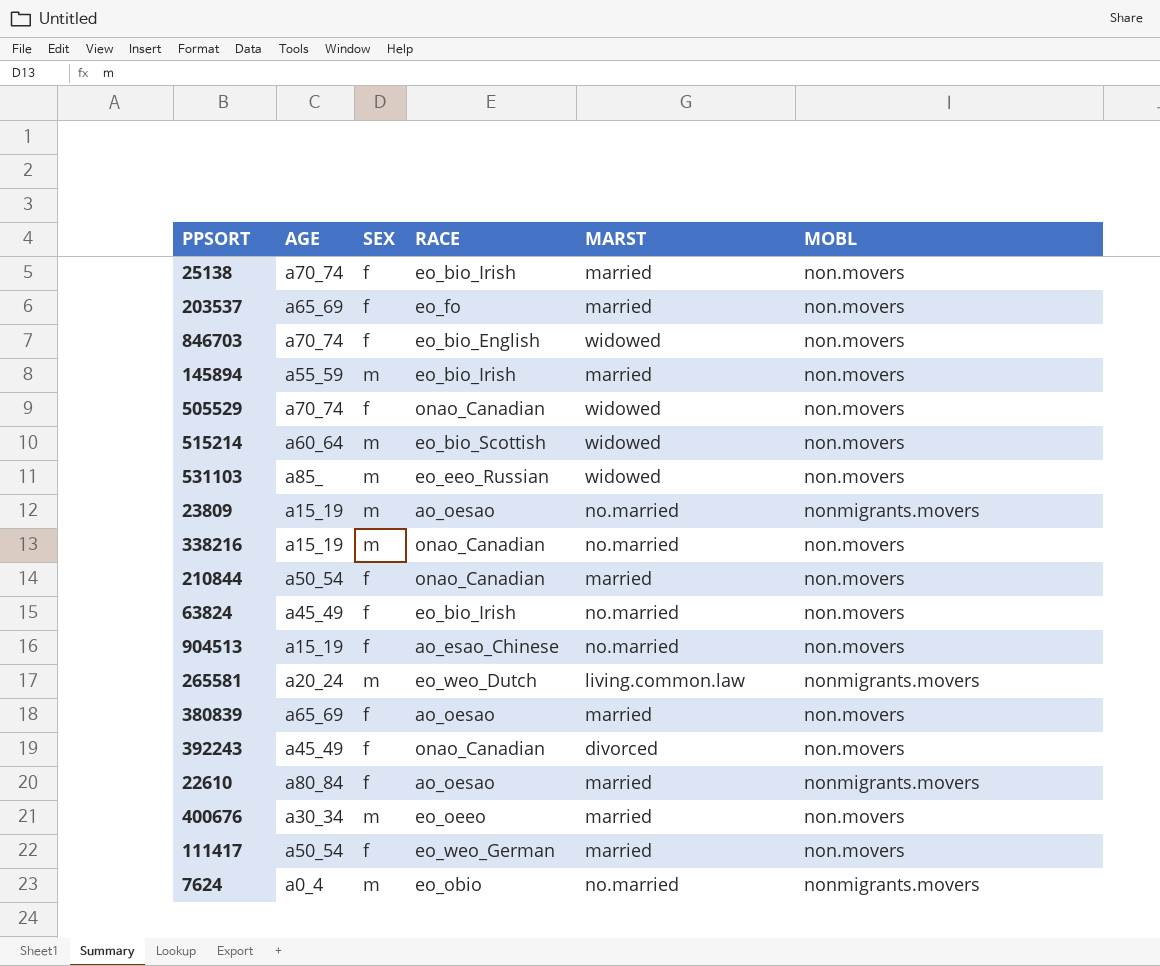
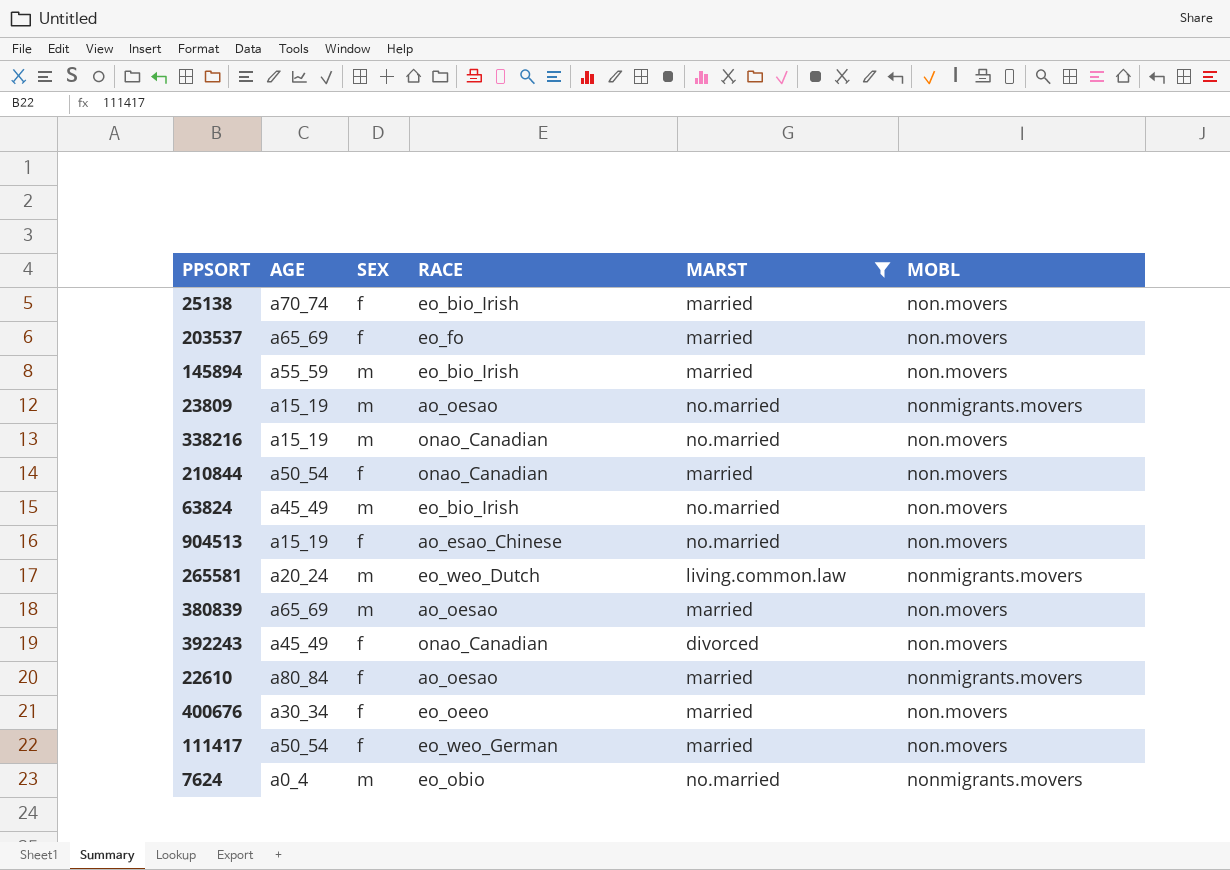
filter: none -> MARST != widowed
63824 | SEX: f -> m
380839 | SEX: f -> m
400676 | SEX: m -> f

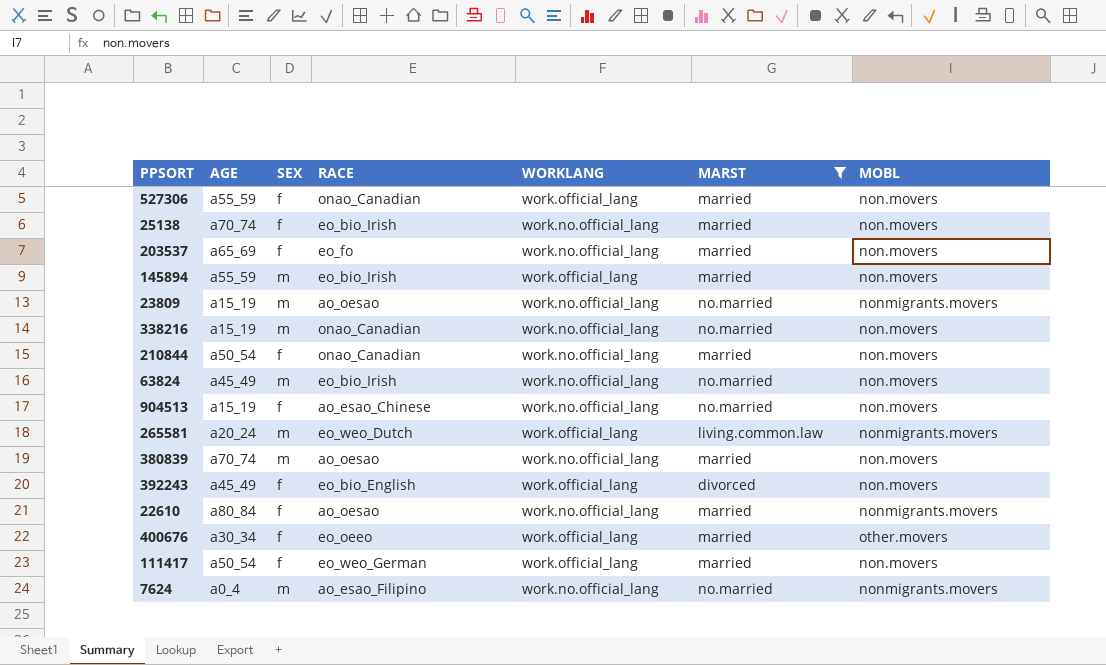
column WORKLANG | position: none -> 5
row 527306: none -> a55_59 | f | onao_Canadian | work.official_lang | married | non.movers
380839 | AGE: a65_69 -> a70_74
392243 | RACE: onao_Canadian -> eo_bio_English
400676 | MOBL: non.movers -> other.movers
7624 | RACE: eo_obio -> ao_esao_Filipino

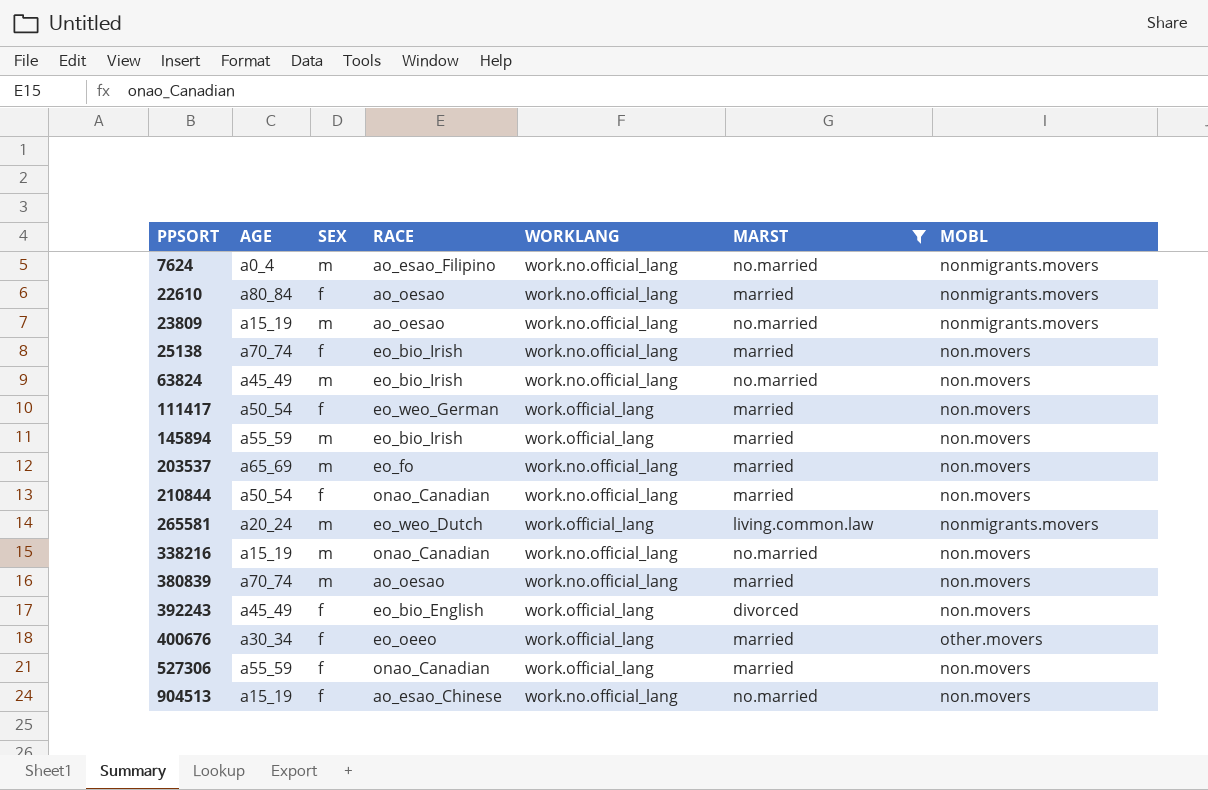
row order: none -> PPSORT ascending
203537 | SEX: f -> m

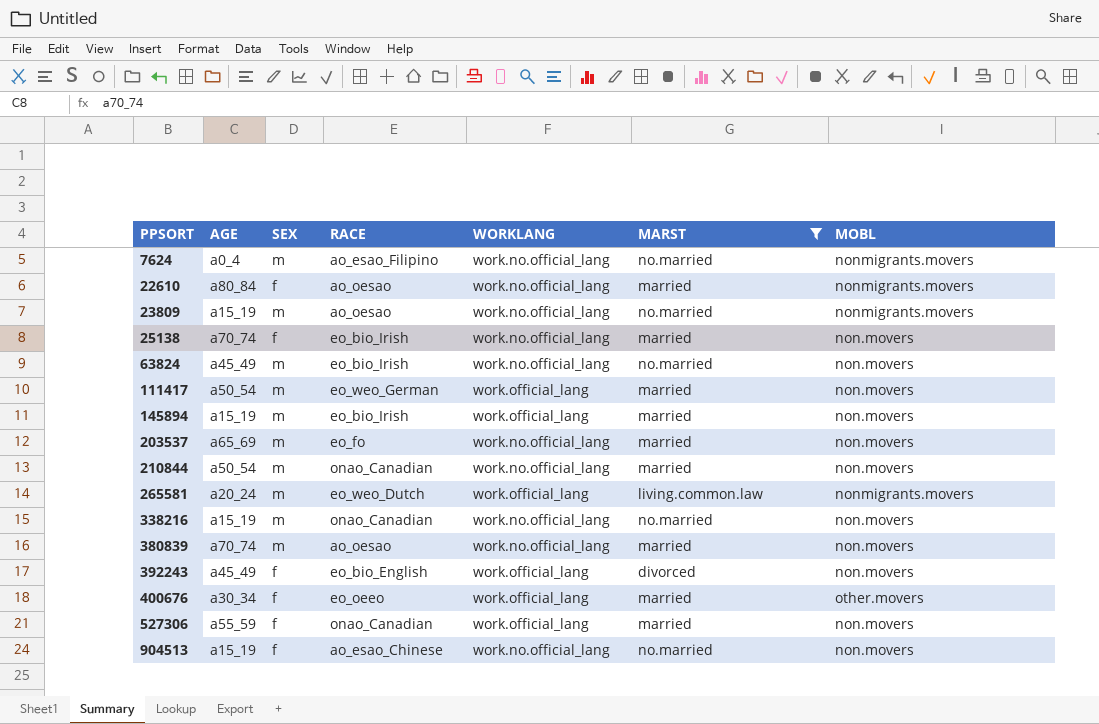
111417 | SEX: f -> m
145894 | AGE: a55_59 -> a15_19
210844 | SEX: f -> m

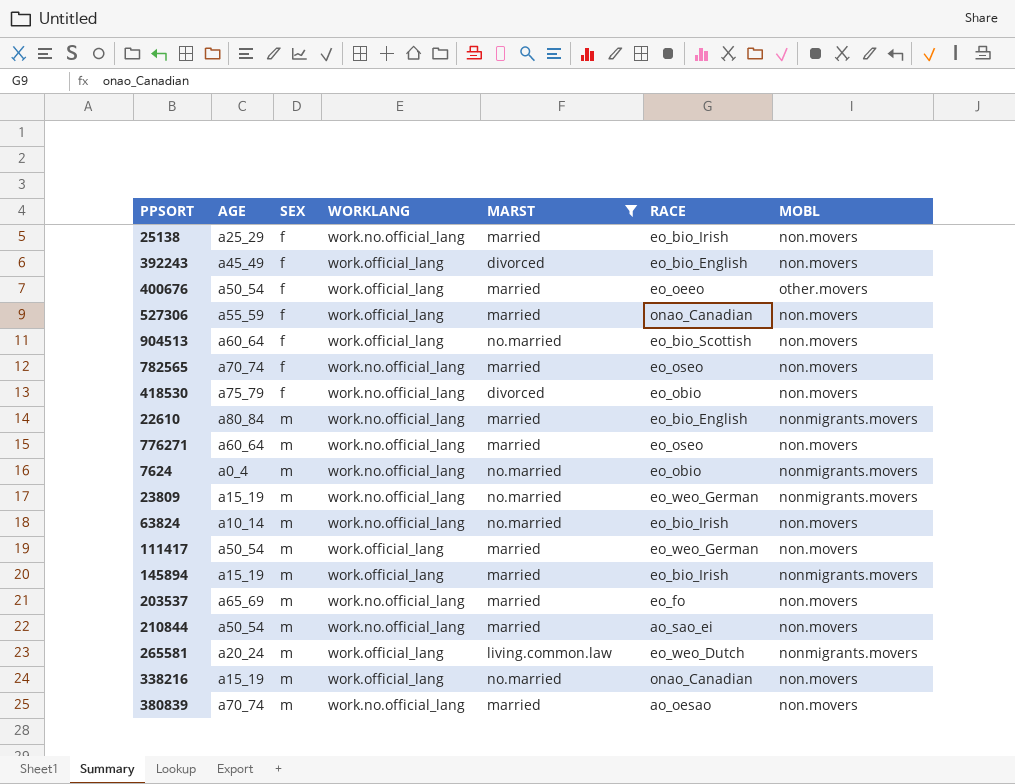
row order: PPSORT ascending -> SEX ascending
column RACE | position: 4 -> 6
25138 | AGE: a70_74 -> a25_29
400676 | AGE: a30_34 -> a50_54
904513 | AGE: a15_19 -> a60_64
904513 | WORKLANG: work.no.official_lang -> work.official_lang
904513 | RACE: ao_esao_Chinese -> eo_bio_Scottish
row 782565: none -> a70_74 | f | work.no.official_lang | married | eo_oseo | non.movers
row 418530: none -> a75_79 | f | work.no.official_lang | divorced | eo_obio | non.movers
22610 | SEX: f -> m
22610 | RACE: ao_oesao -> eo_bio_English
row 776271: none -> a60_64 | m | work.no.official_lang | married | eo_oseo | non.movers
7624 | RACE: ao_esao_Filipino -> eo_obio
23809 | RACE: ao_oesao -> eo_weo_German
63824 | AGE: a45_49 -> a10_14
145894 | MOBL: non.movers -> nonmigrants.movers
210844 | RACE: onao_Canadian -> ao_sao_ei
338216 | WORKLANG: work.no.official_lang -> work.official_lang

